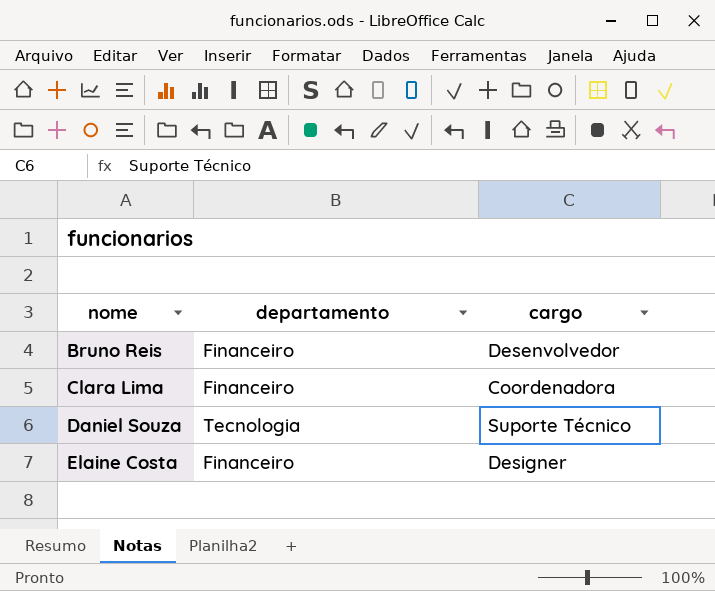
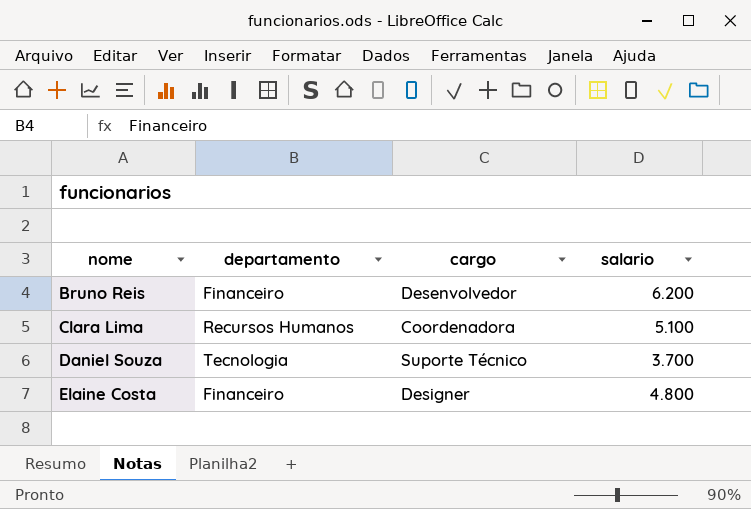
column salario | position: none -> 4
Clara Lima | departamento: Financeiro -> Recursos Humanos

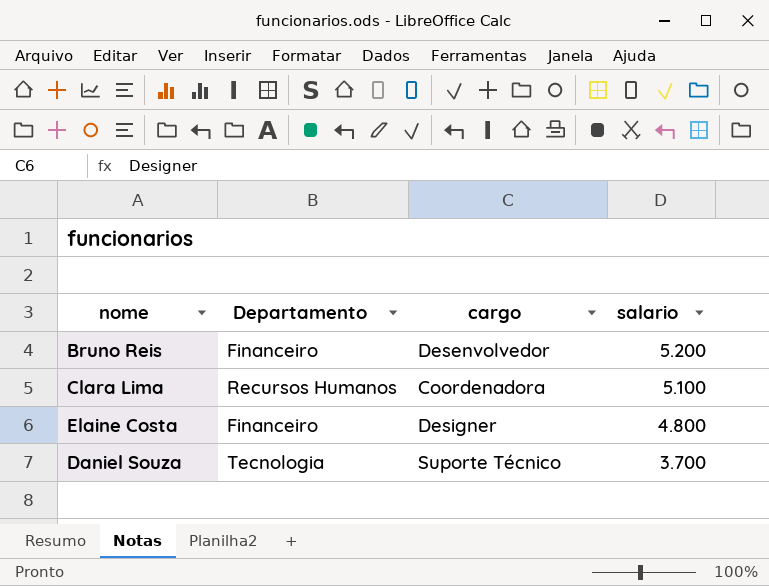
row order: nome ascending -> salario descending
column name: departamento -> Departamento
Bruno Reis | salario: 6.200 -> 5.200

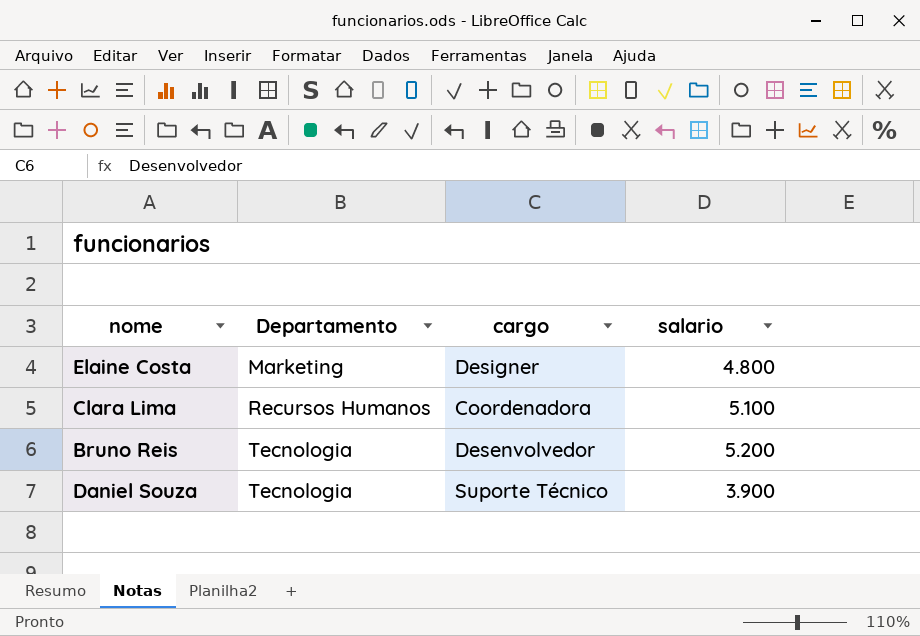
row order: salario descending -> Departamento ascending
Elaine Costa | Departamento: Financeiro -> Marketing
Bruno Reis | Departamento: Financeiro -> Tecnologia
Daniel Souza | salario: 3.700 -> 3.900

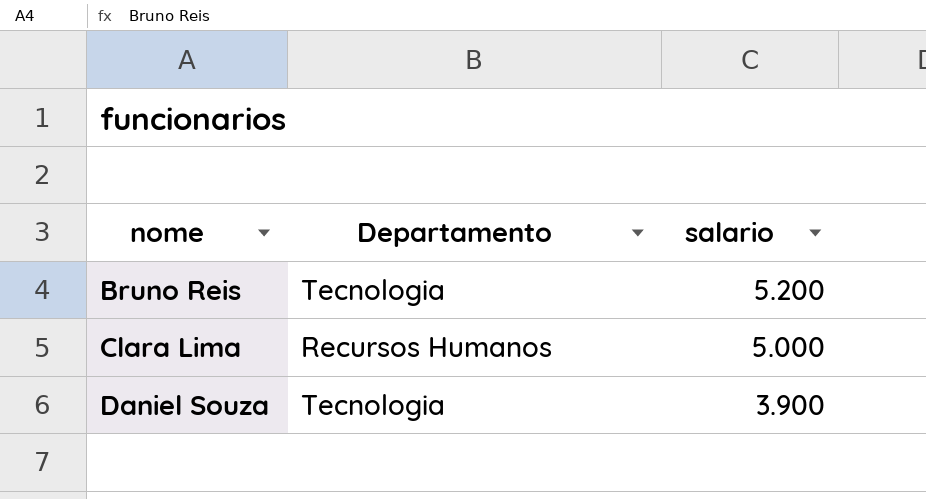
row order: Departamento ascending -> nome ascending
column cargo | position: 3 -> none
row Elaine Costa: Marketing | Designer | 4.800 -> none
Clara Lima | salario: 5.100 -> 5.000

